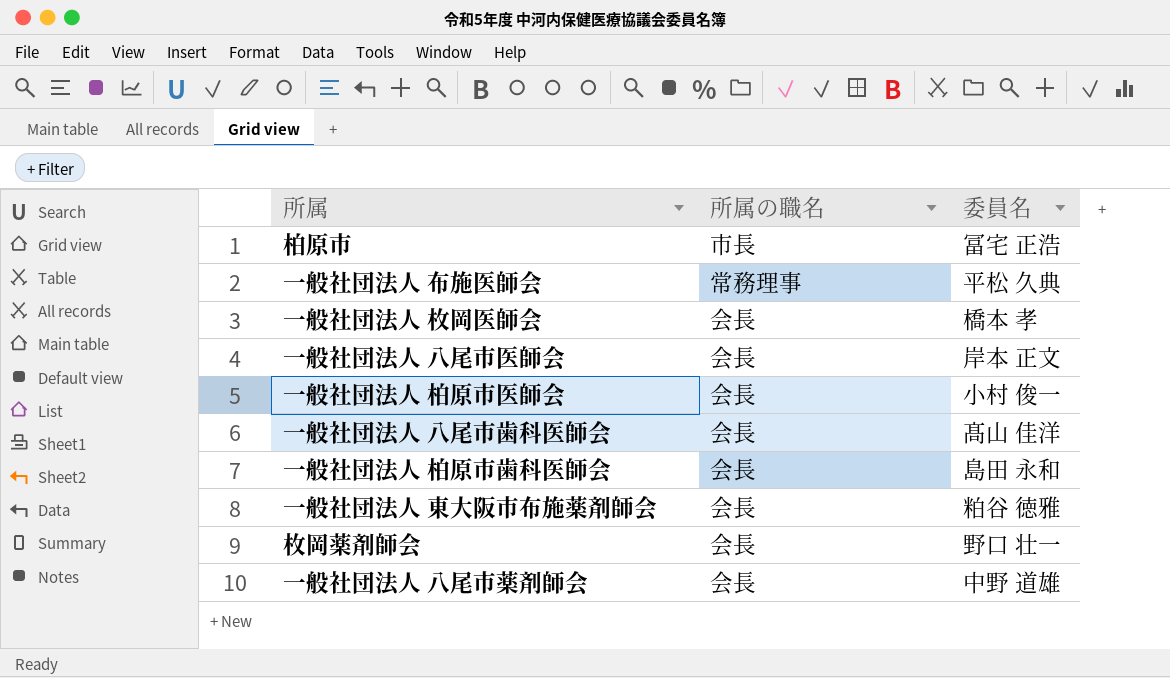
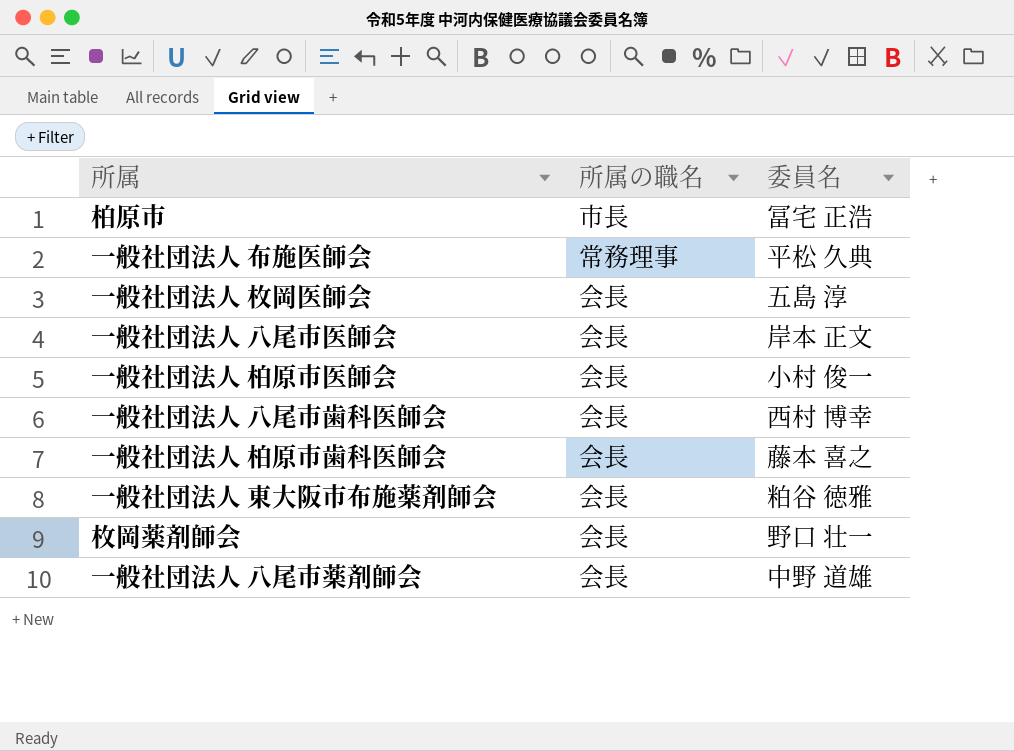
一般社団法人 枚岡医師会 | 委員名: 橋本 孝 -> 五島 淳
一般社団法人 八尾市歯科医師会 | 委員名: 髙山 佳洋 -> 西村 博幸
一般社団法人 柏原市歯科医師会 | 委員名: 島田 永和 -> 藤本 喜之

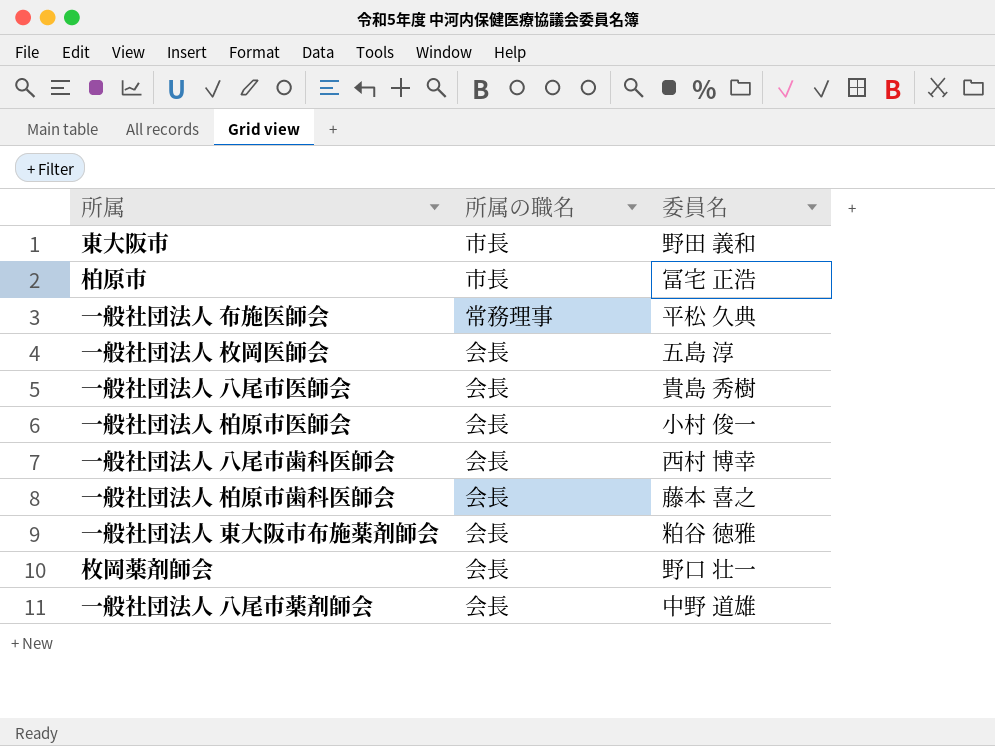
row 東大阪市: none -> 市長 | 野田 義和
一般社団法人 八尾市医師会 | 委員名: 岸本 正文 -> 貴島 秀樹

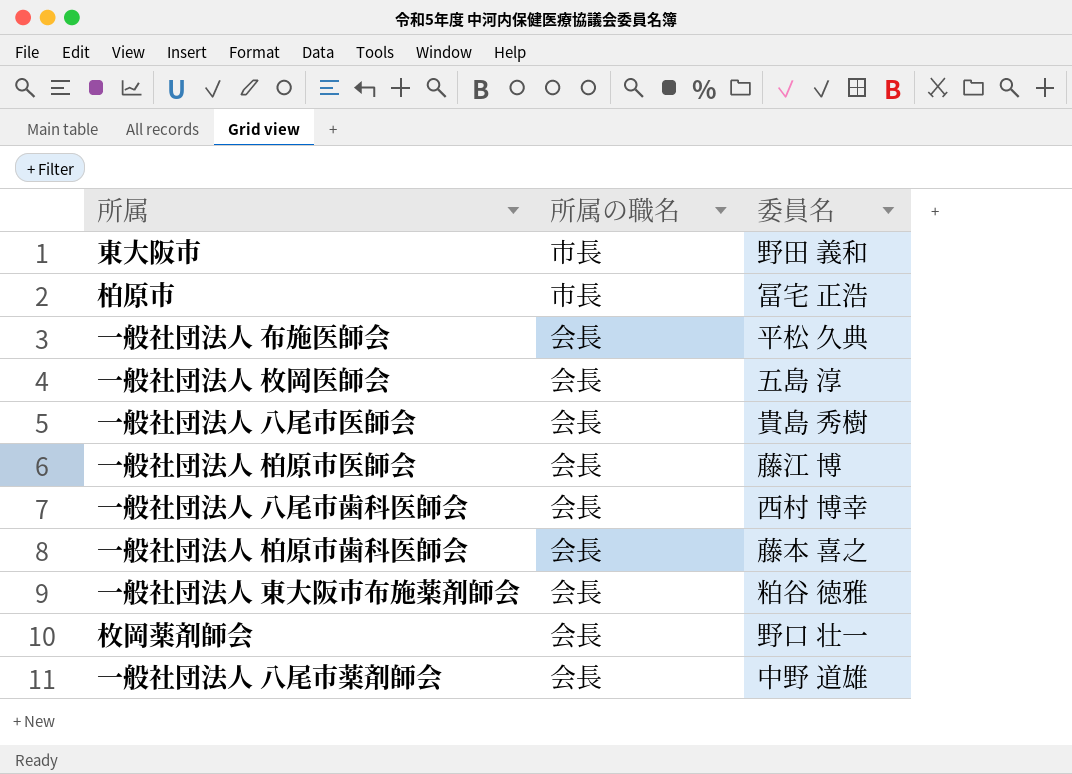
一般社団法人 布施医師会 | 所属の職名: 常務理事 -> 会長
一般社団法人 柏原市医師会 | 委員名: 小村 俊一 -> 藤江 博

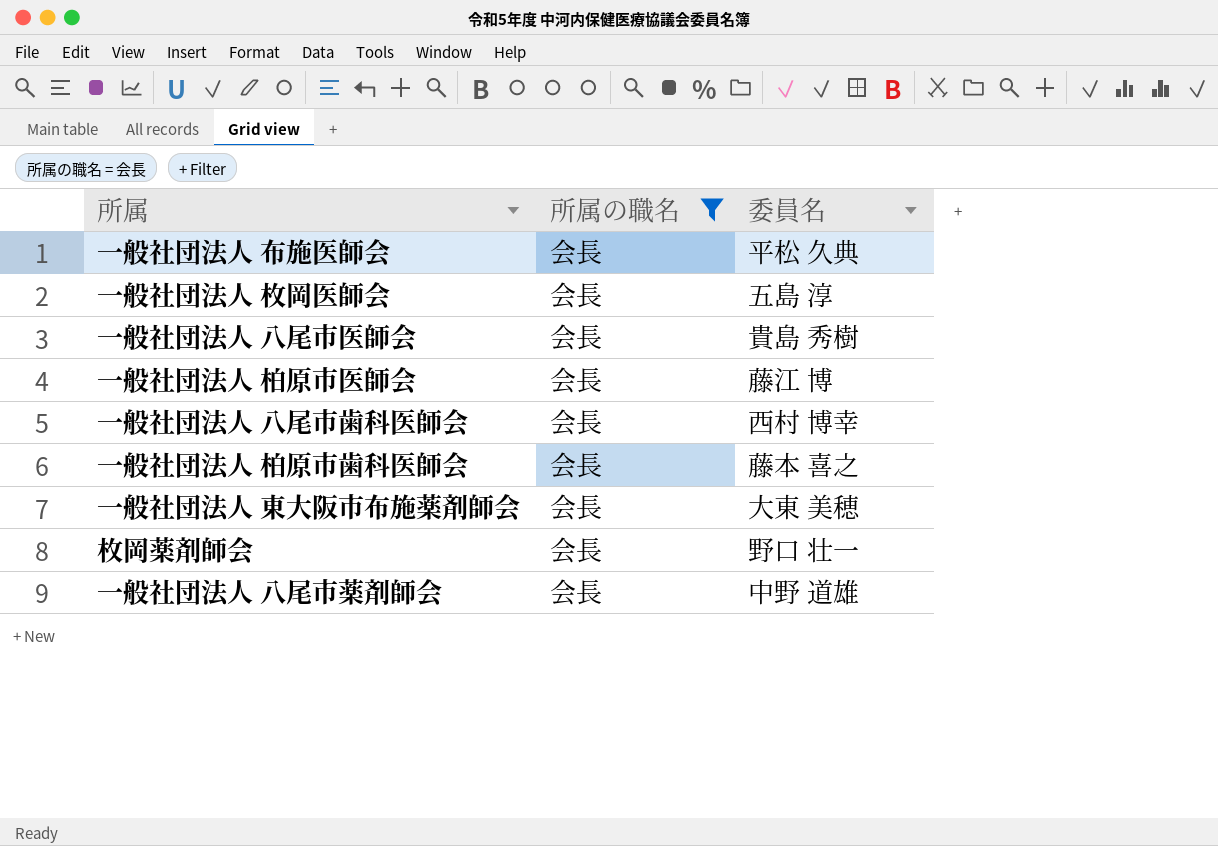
filter: none -> 所属の職名 = 会長
一般社団法人 東大阪市布施薬剤師会 | 委員名: 粕谷 徳雅 -> 大東 美穂

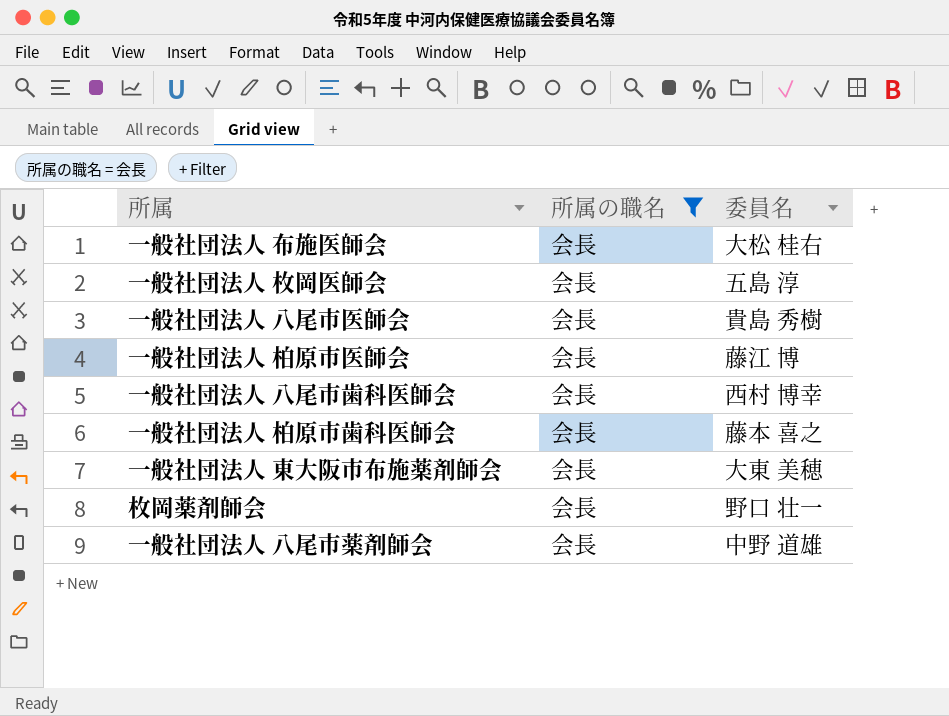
一般社団法人 布施医師会 | 委員名: 平松 久典 -> 大松 桂右

